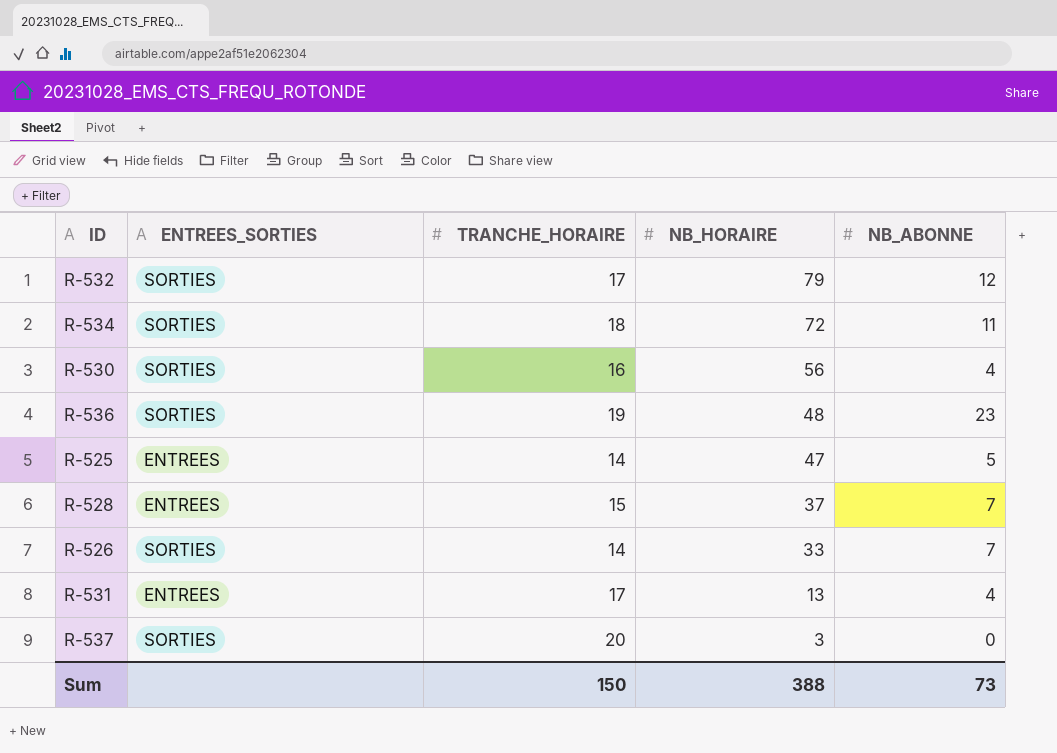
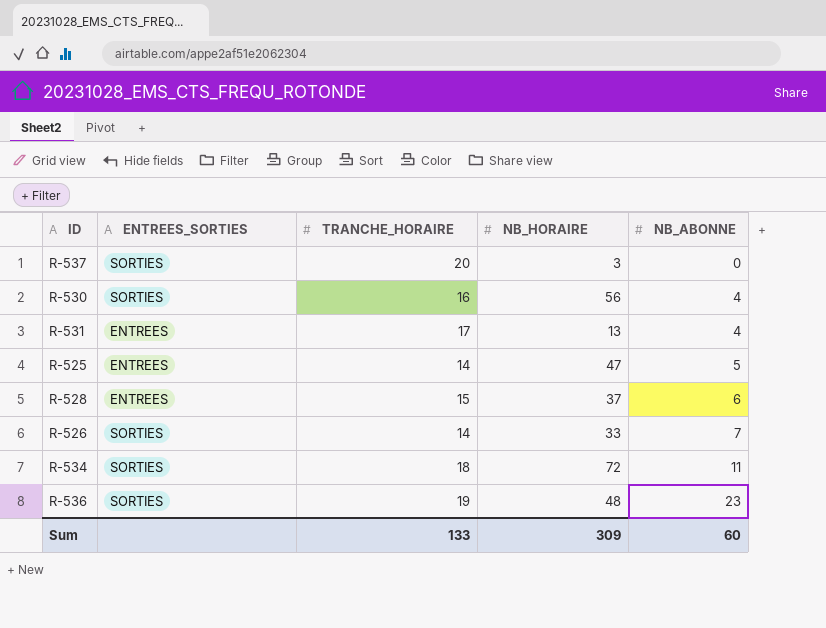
row order: NB_HORAIRE descending -> NB_ABONNE ascending
row R-532: SORTIES | 17 | 79 | 12 -> none
R-528 | NB_ABONNE: 7 -> 6
Sum | TRANCHE_HORAIRE: 150 -> 133
Sum | NB_HORAIRE: 388 -> 309
Sum | NB_ABONNE: 73 -> 60

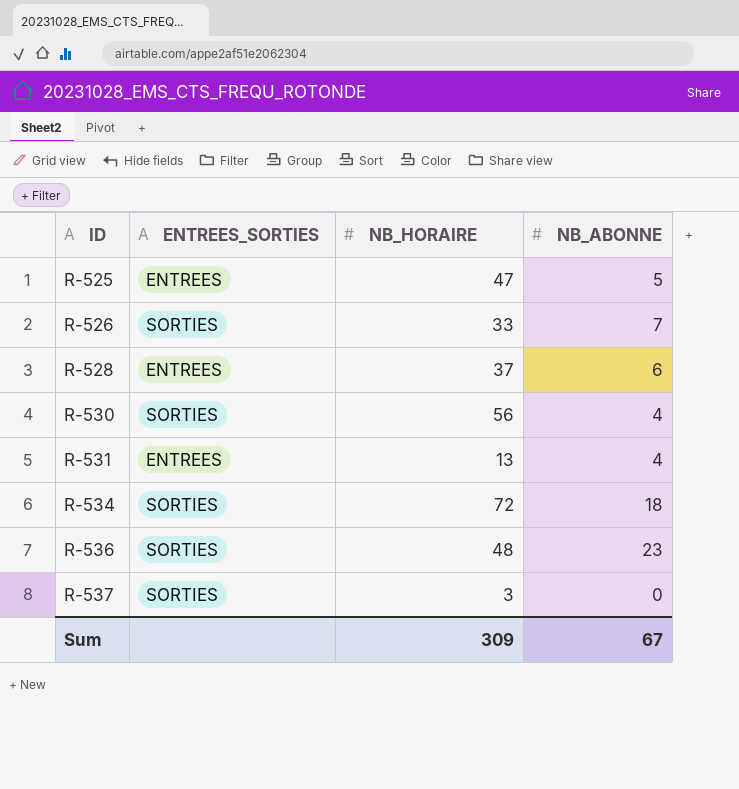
row order: NB_ABONNE ascending -> ID ascending
column TRANCHE_HORAIRE | position: 3 -> none
R-534 | NB_ABONNE: 11 -> 18
Sum | NB_ABONNE: 60 -> 67

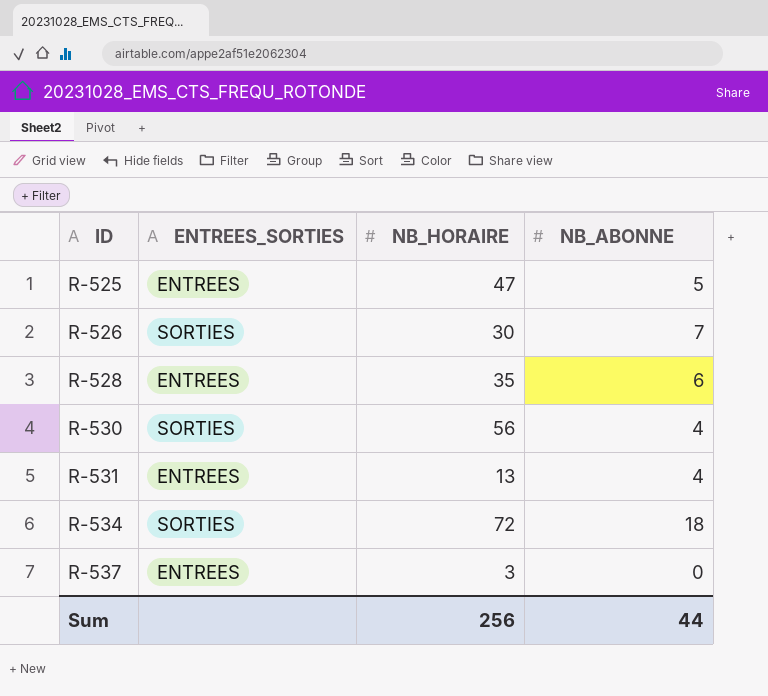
row R-536: SORTIES | 48 | 23 -> none
R-526 | NB_HORAIRE: 33 -> 30
R-528 | NB_HORAIRE: 37 -> 35
R-537 | ENTREES_SORTIES: SORTIES -> ENTREES
Sum | NB_HORAIRE: 309 -> 256
Sum | NB_ABONNE: 67 -> 44

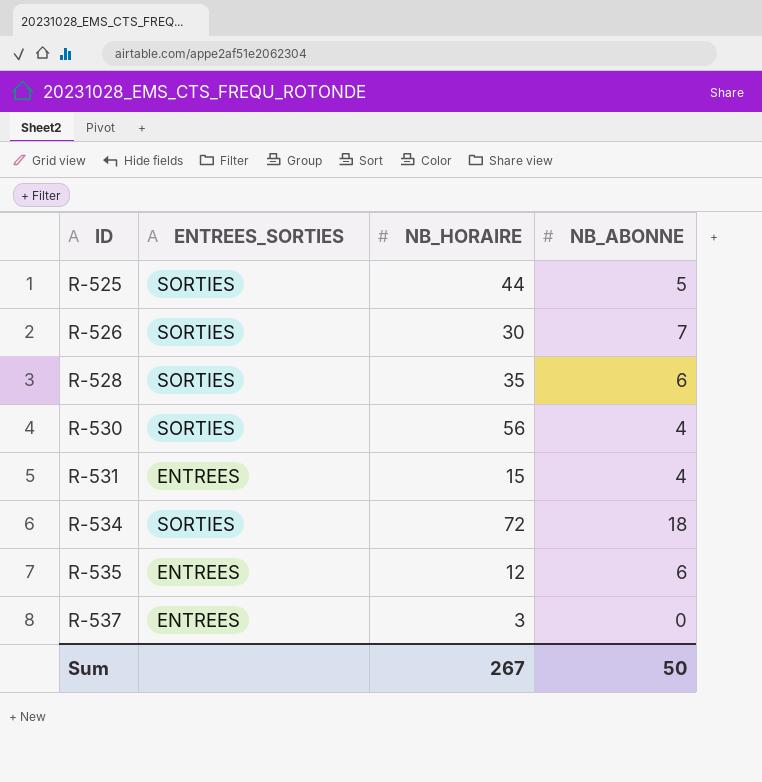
R-525 | ENTREES_SORTIES: ENTREES -> SORTIES
R-525 | NB_HORAIRE: 47 -> 44
R-528 | ENTREES_SORTIES: ENTREES -> SORTIES
R-531 | NB_HORAIRE: 13 -> 15
row R-535: none -> ENTREES | 12 | 6
Sum | NB_HORAIRE: 256 -> 267
Sum | NB_ABONNE: 44 -> 50

